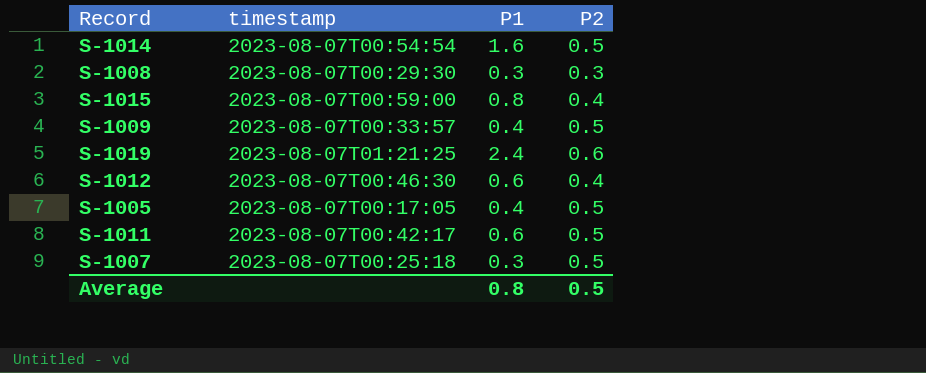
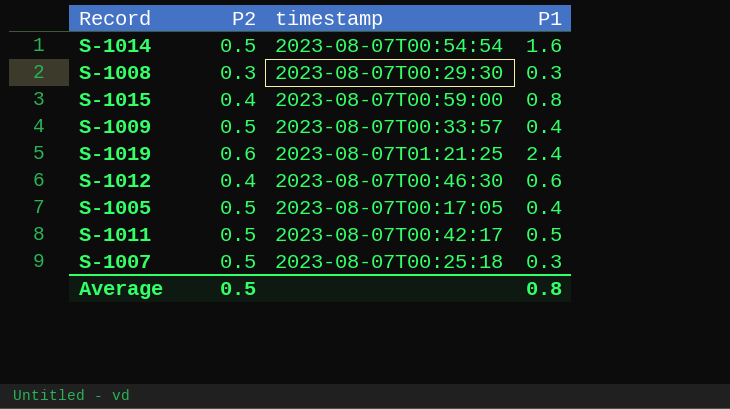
column P2 | position: 4 -> 2
S-1011 | P1: 0.6 -> 0.5

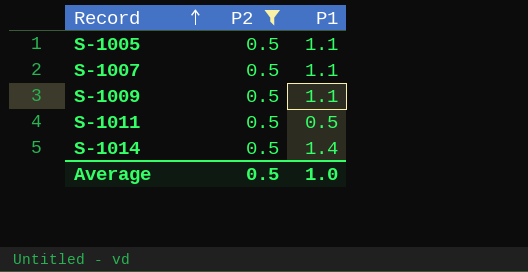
filter: none -> P2 = 0.5
row order: none -> Record ascending
column timestamp | position: 3 -> none
S-1005 | P1: 0.4 -> 1.1
S-1007 | P1: 0.3 -> 1.1
S-1009 | P1: 0.4 -> 1.1
S-1014 | P1: 1.6 -> 1.4
Average | P1: 0.8 -> 1.0

